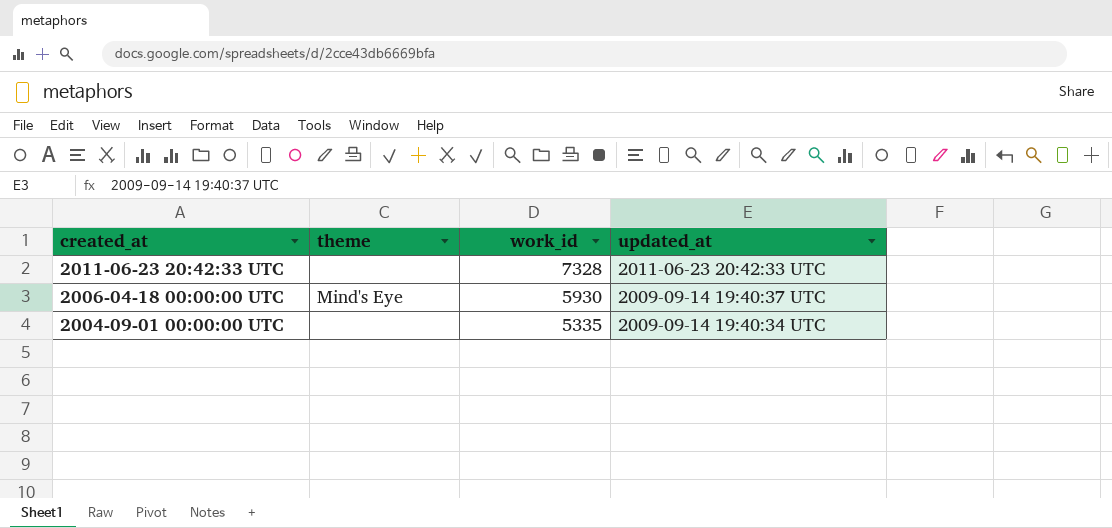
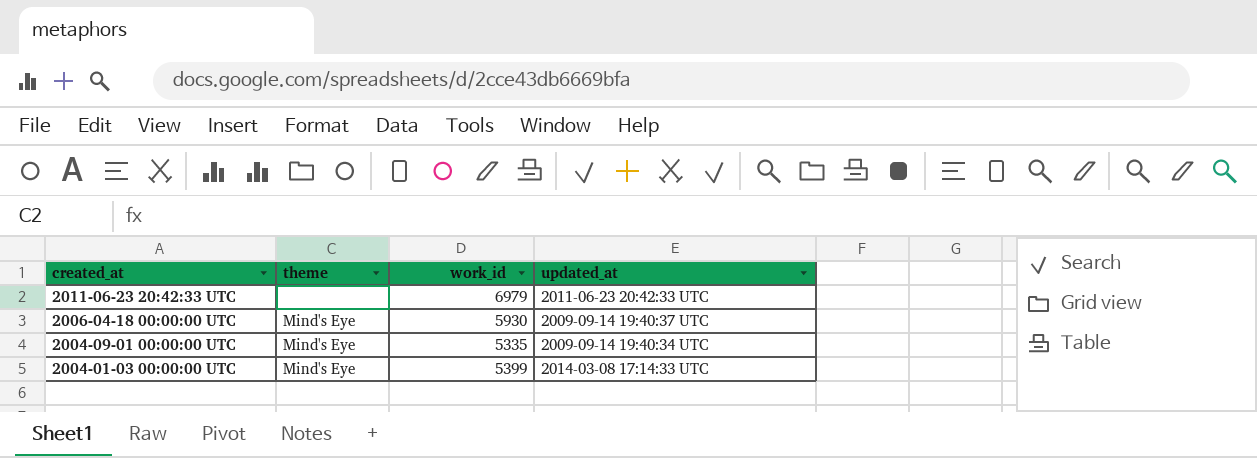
2011-06-23 20:42:33 UTC | work_id: 7328 -> 6979
2004-09-01 00:00:00 UTC | theme: none -> Mind's Eye
row 2004-01-03 00:00:00 UTC: none -> Mind's Eye | 5399 | 2014-03-08 17:14:33 UTC

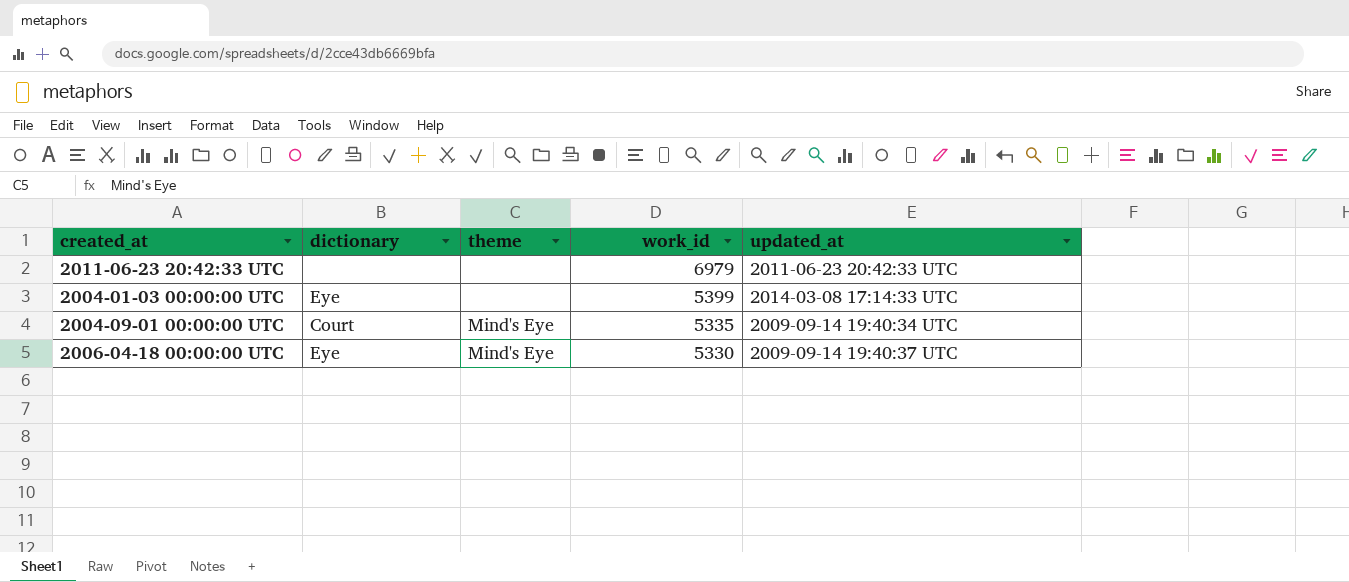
row order: created_at descending -> work_id descending
column dictionary | position: none -> 2
2004-01-03 00:00:00 UTC | theme: Mind's Eye -> none
2006-04-18 00:00:00 UTC | work_id: 5930 -> 5330

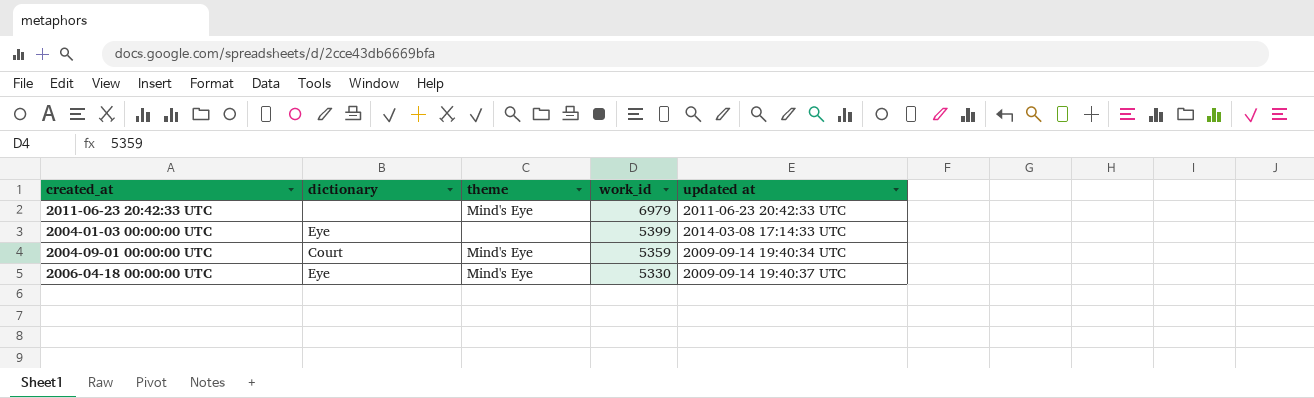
column name: updated_at -> updated at
2011-06-23 20:42:33 UTC | theme: none -> Mind's Eye
2004-09-01 00:00:00 UTC | work_id: 5335 -> 5359

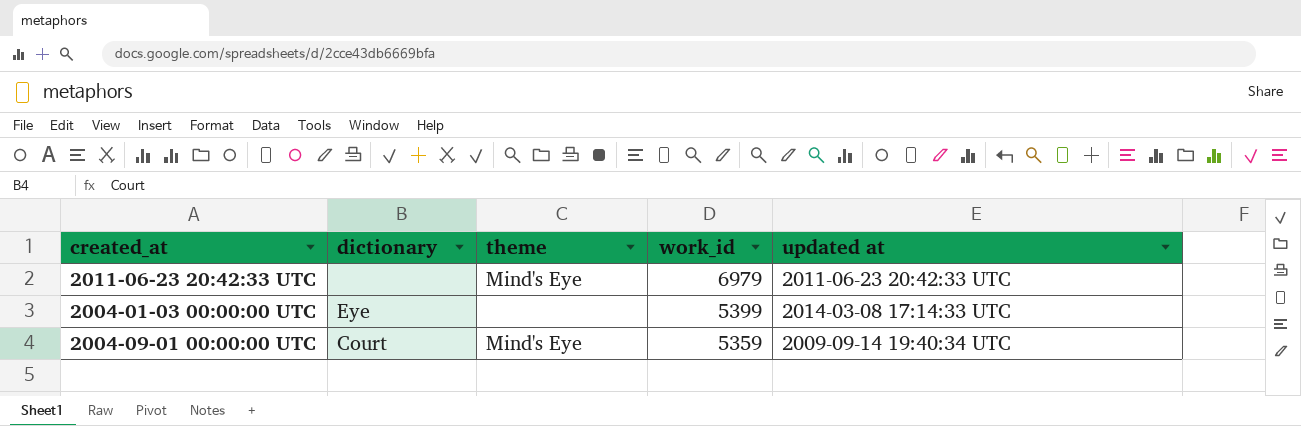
row 2006-04-18 00:00:00 UTC: Eye | Mind's Eye | 5330 | 2009-09-14 19:40:37 UTC -> none

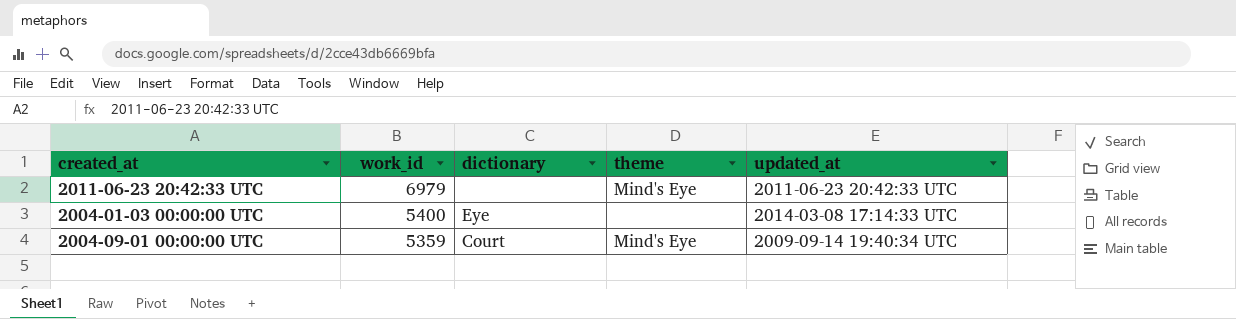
column work_id | position: 4 -> 2
column name: updated at -> updated_at
2004-01-03 00:00:00 UTC | work_id: 5399 -> 5400

